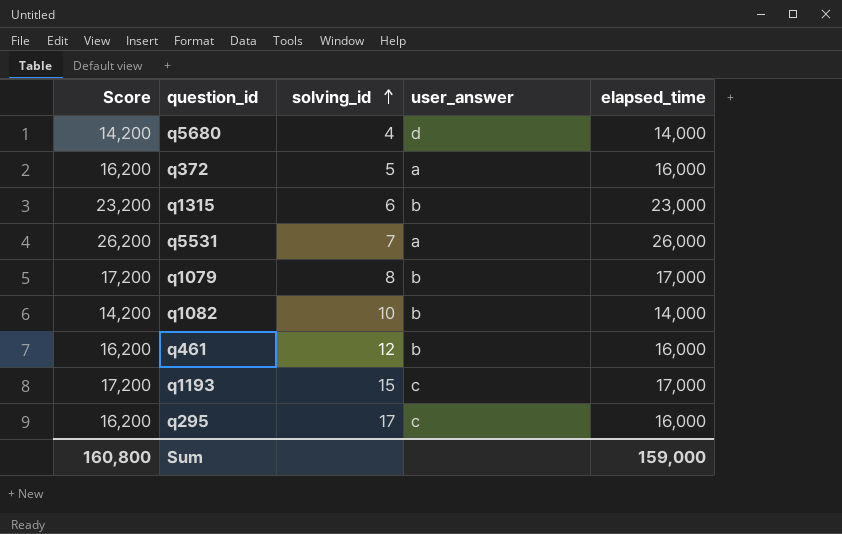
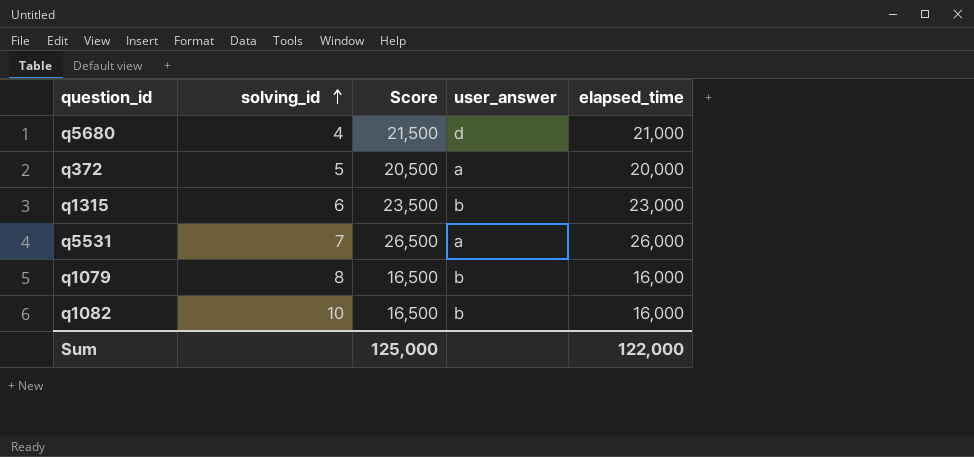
column Score | formula: [elapsed_time] + 200 -> [elapsed_time] + 500
column Score | position: 1 -> 3
row q461: 16,200 | 12 | b | 16,000 -> none
row q1193: 17,200 | 15 | c | 17,000 -> none
row q295: 16,200 | 17 | c | 16,000 -> none
q5680 | elapsed_time: 14,000 -> 21,000
q372 | elapsed_time: 16,000 -> 20,000
q1079 | elapsed_time: 17,000 -> 16,000
q1082 | elapsed_time: 14,000 -> 16,000
Sum | Score: 160,800 -> 125,000
Sum | elapsed_time: 159,000 -> 122,000

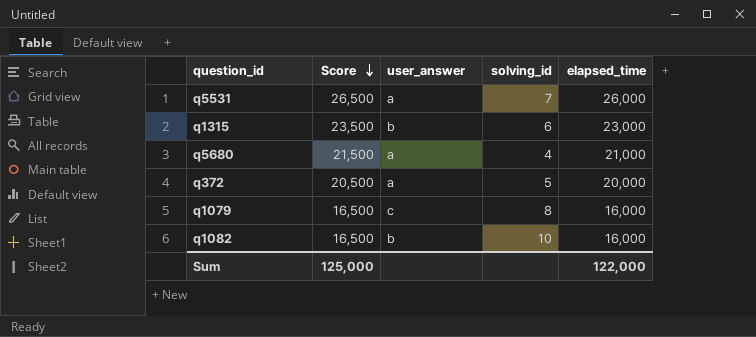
row order: solving_id ascending -> Score descending
column solving_id | position: 2 -> 4
q5680 | user_answer: d -> a
q1079 | user_answer: b -> c

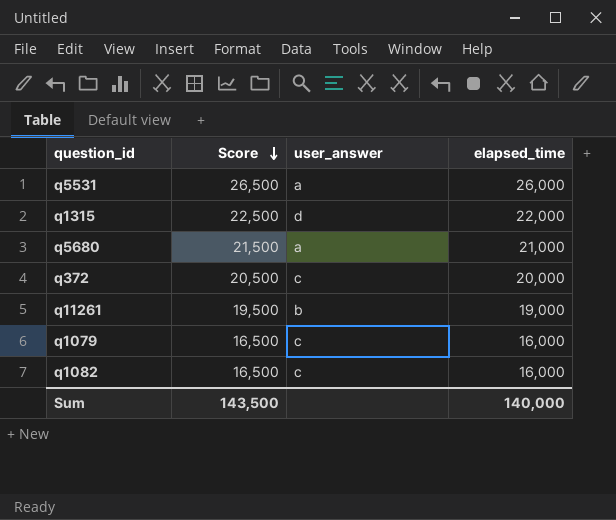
column solving_id | position: 4 -> none
q1315 | Score: 23,500 -> 22,500
q1315 | user_answer: b -> d
q1315 | elapsed_time: 23,000 -> 22,000
q372 | user_answer: a -> c
row q11261: none -> 19,500 | b | 19,000
q1082 | user_answer: b -> c
Sum | Score: 125,000 -> 143,500
Sum | elapsed_time: 122,000 -> 140,000

